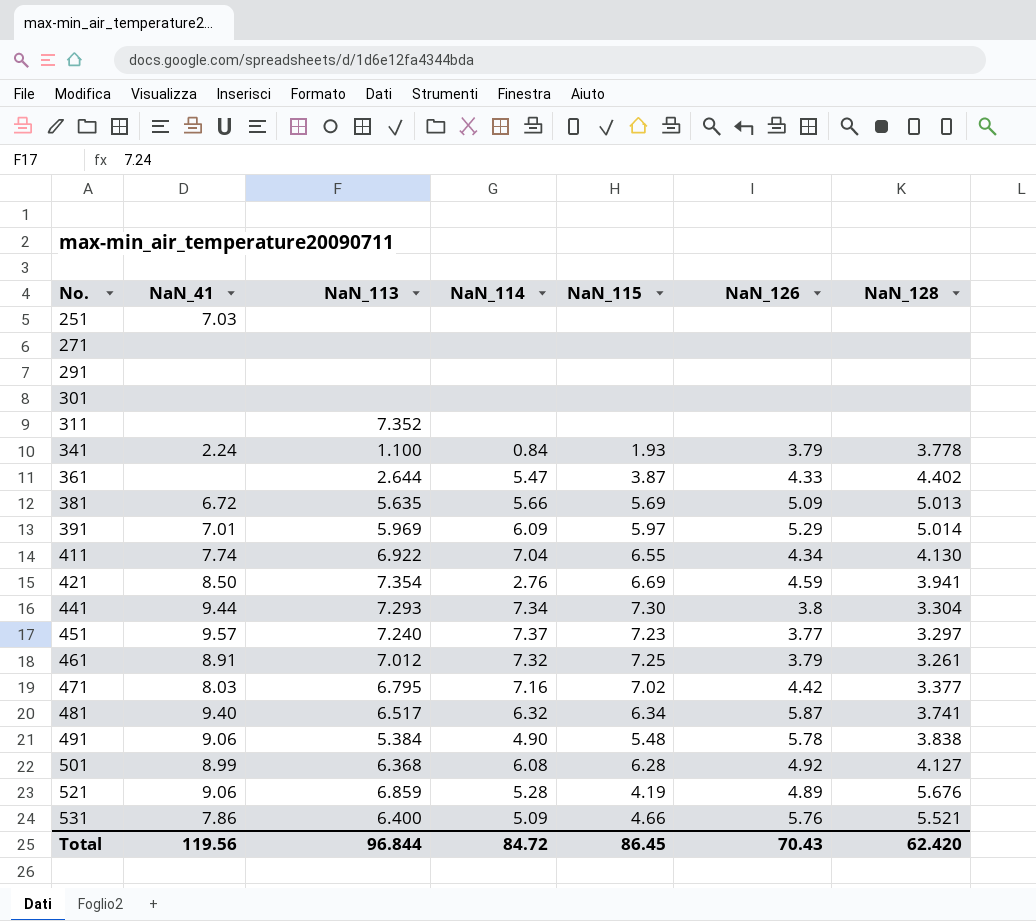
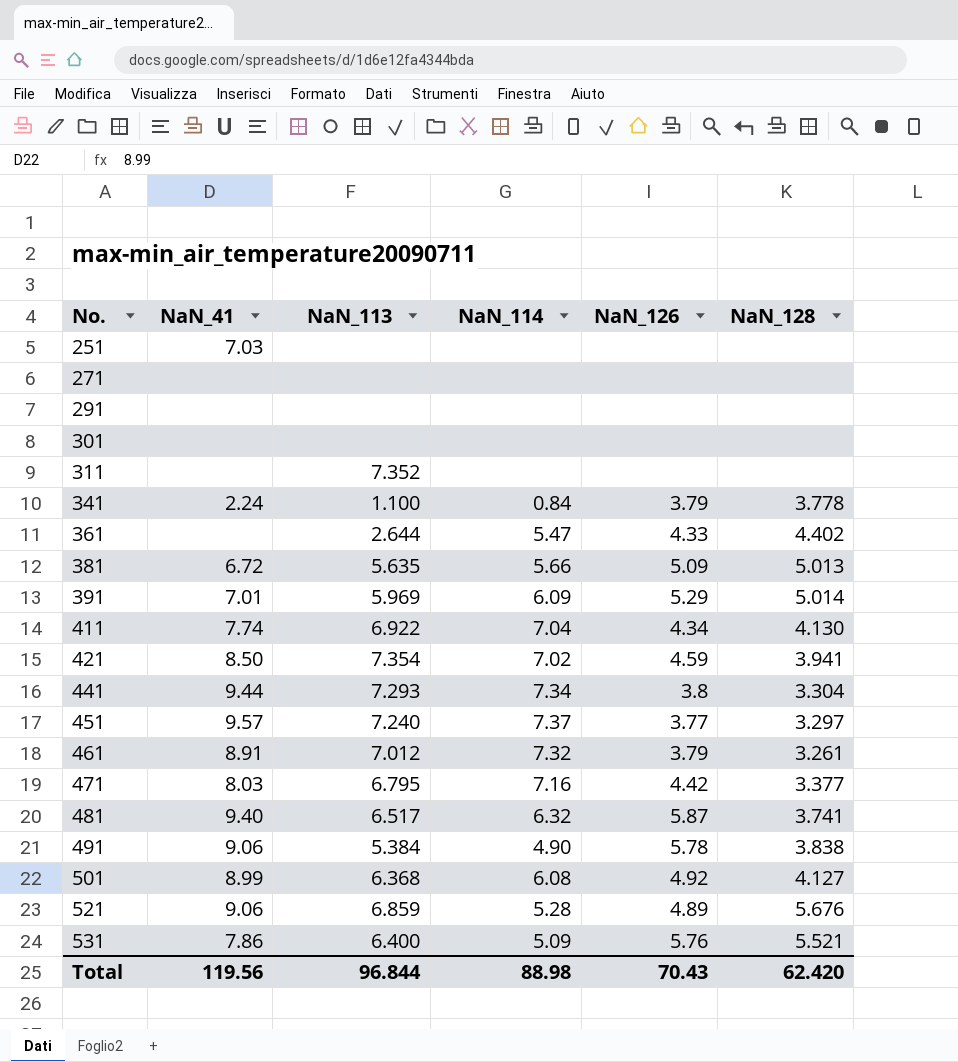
column NaN_115 | position: 5 -> none
421 | NaN_114: 2.76 -> 7.02
Total | NaN_114: 84.72 -> 88.98

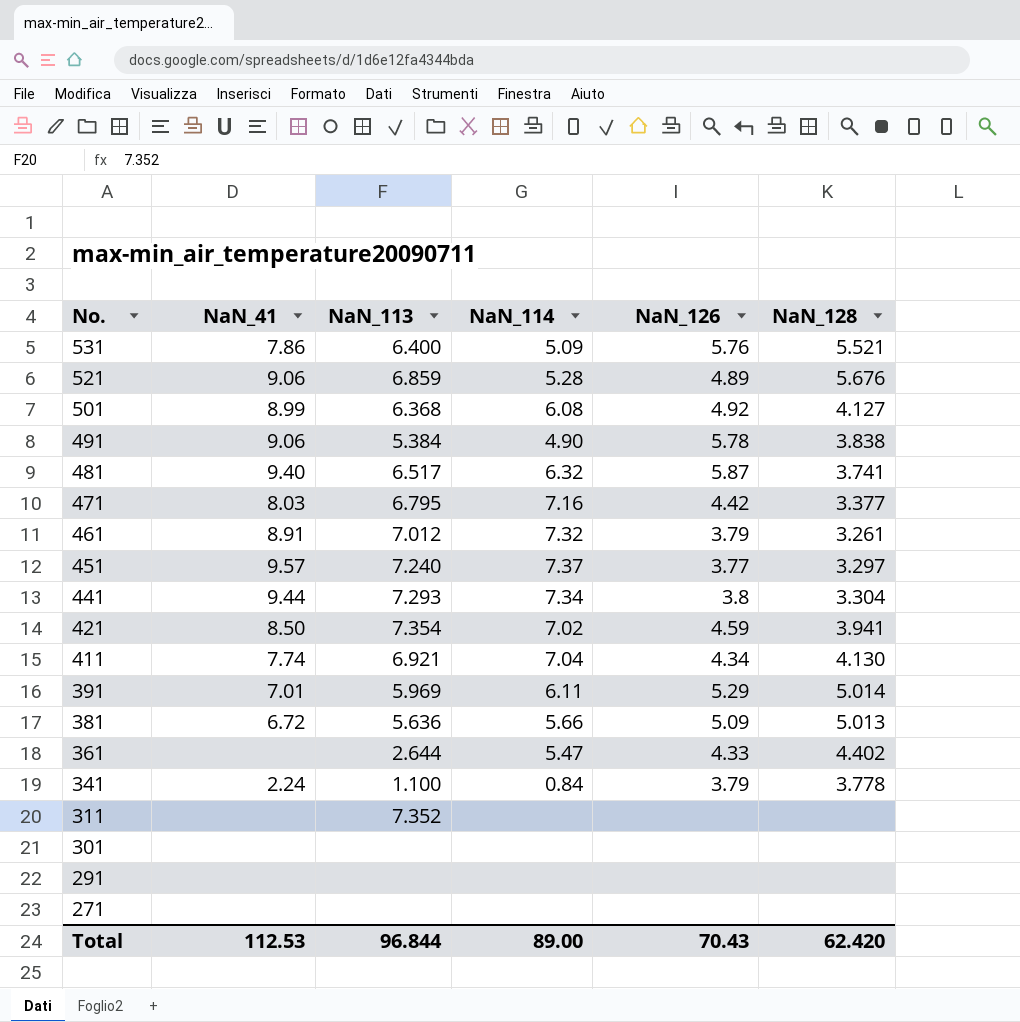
row order: No. ascending -> No. descending
row 251: 7.03 | none | none | none | none -> none
411 | NaN_113: 6.922 -> 6.921
391 | NaN_114: 6.09 -> 6.11
381 | NaN_113: 5.635 -> 5.636
Total | NaN_41: 119.56 -> 112.53
Total | NaN_114: 88.98 -> 89.00

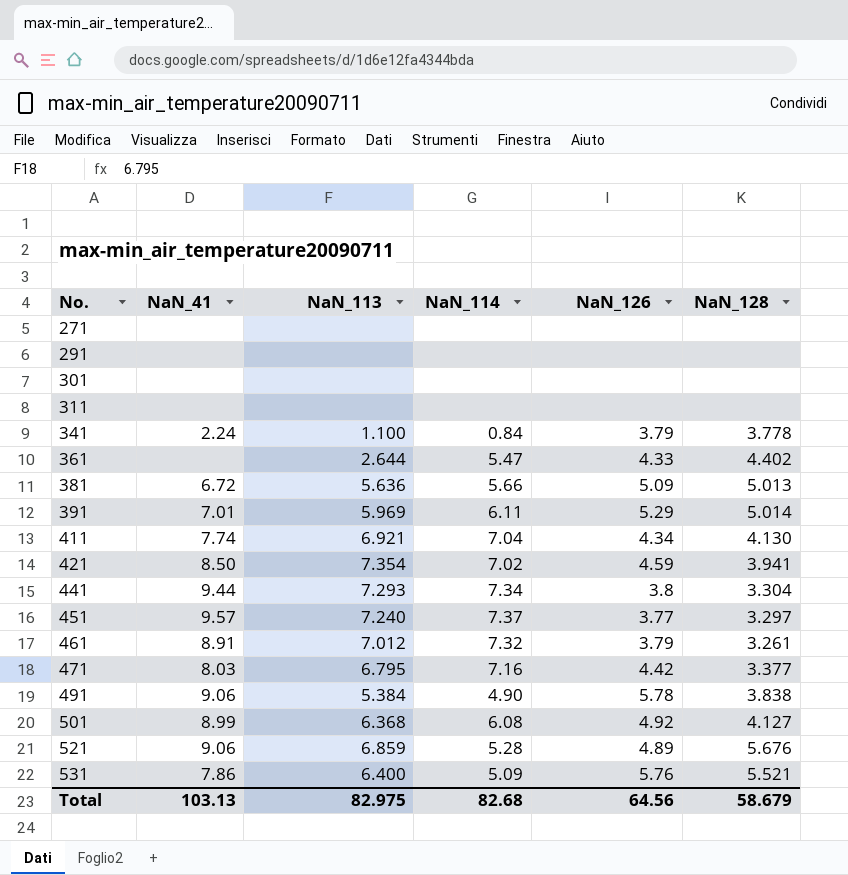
row order: No. descending -> No. ascending
row 481: 9.40 | 6.517 | 6.32 | 5.87 | 3.741 -> none
311 | NaN_113: 7.352 -> none
Total | NaN_41: 112.53 -> 103.13
Total | NaN_113: 96.844 -> 82.975
Total | NaN_114: 89.00 -> 82.68
Total | NaN_126: 70.43 -> 64.56
Total | NaN_128: 62.420 -> 58.679

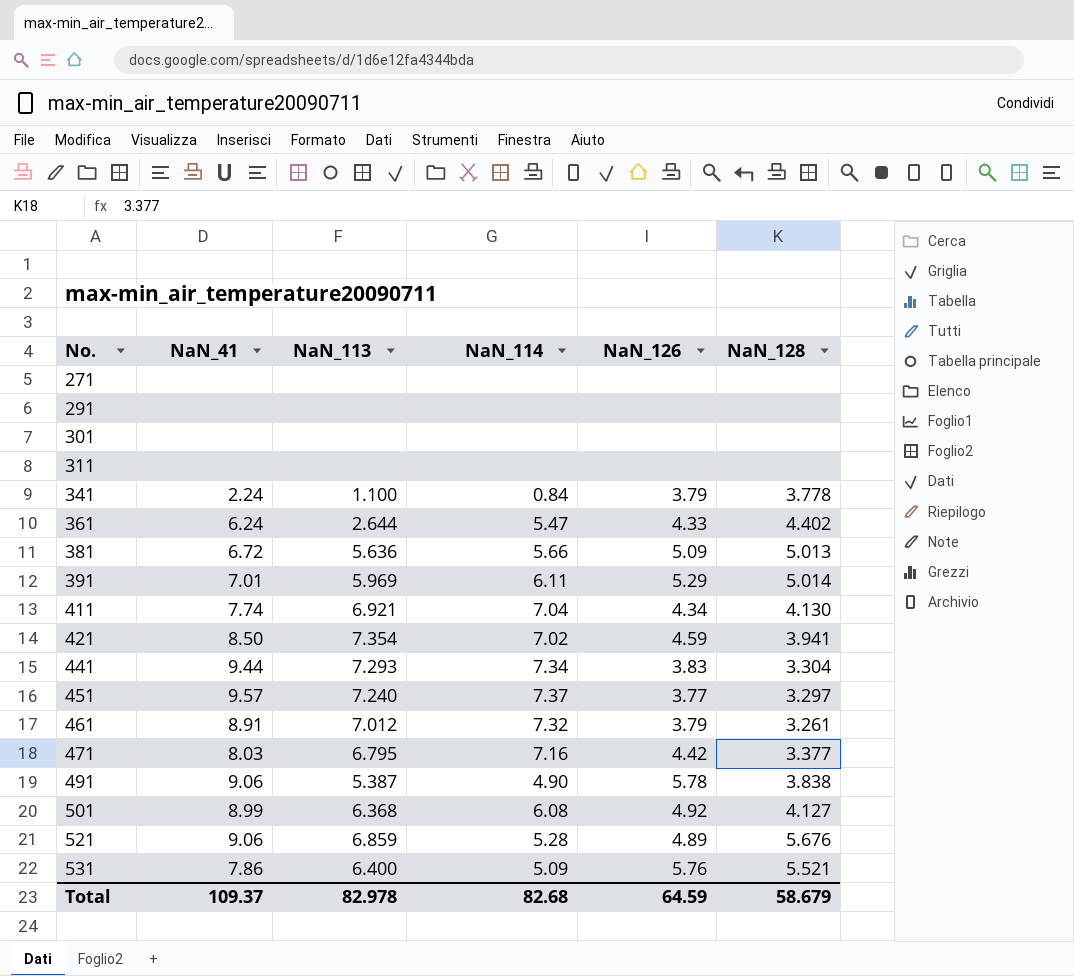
361 | NaN_41: none -> 6.24
441 | NaN_126: 3.8 -> 3.83
491 | NaN_113: 5.384 -> 5.387
Total | NaN_41: 103.13 -> 109.37
Total | NaN_113: 82.975 -> 82.978
Total | NaN_126: 64.56 -> 64.59

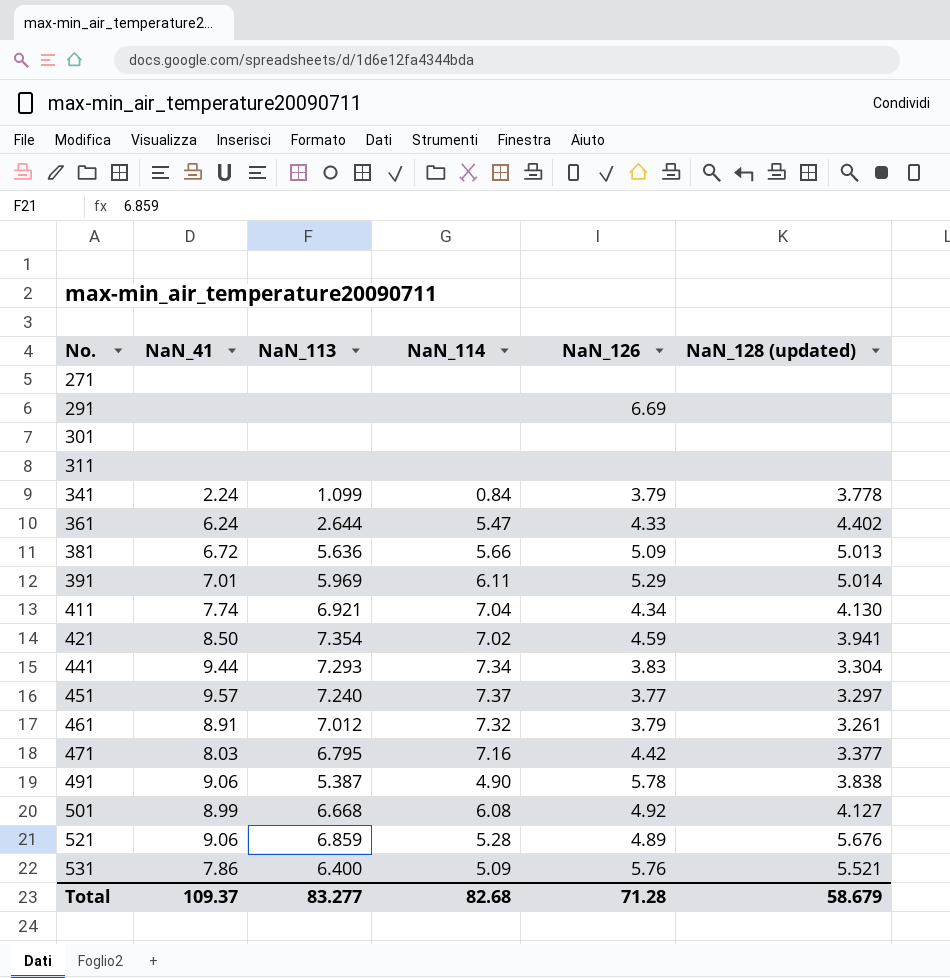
column name: NaN_128 -> NaN_128 (updated)
291 | NaN_126: none -> 6.69
341 | NaN_113: 1.100 -> 1.099
501 | NaN_113: 6.368 -> 6.668
Total | NaN_113: 82.978 -> 83.277
Total | NaN_126: 64.59 -> 71.28

